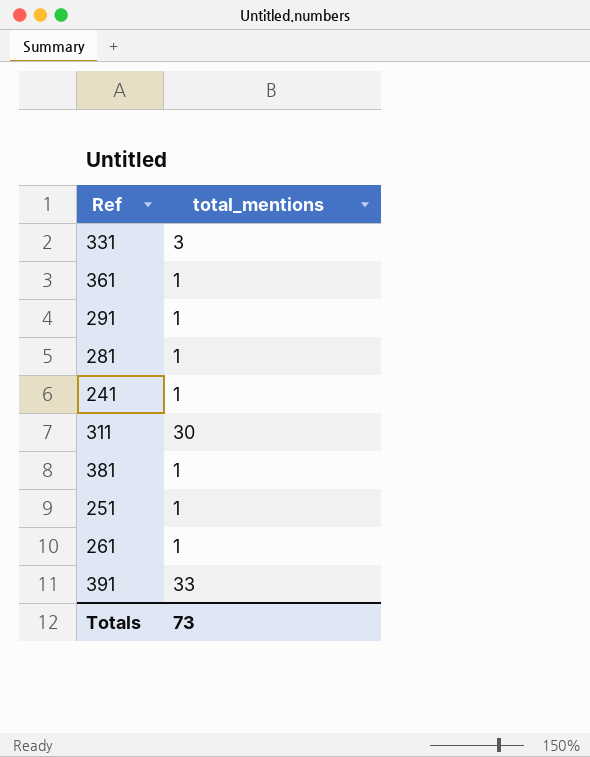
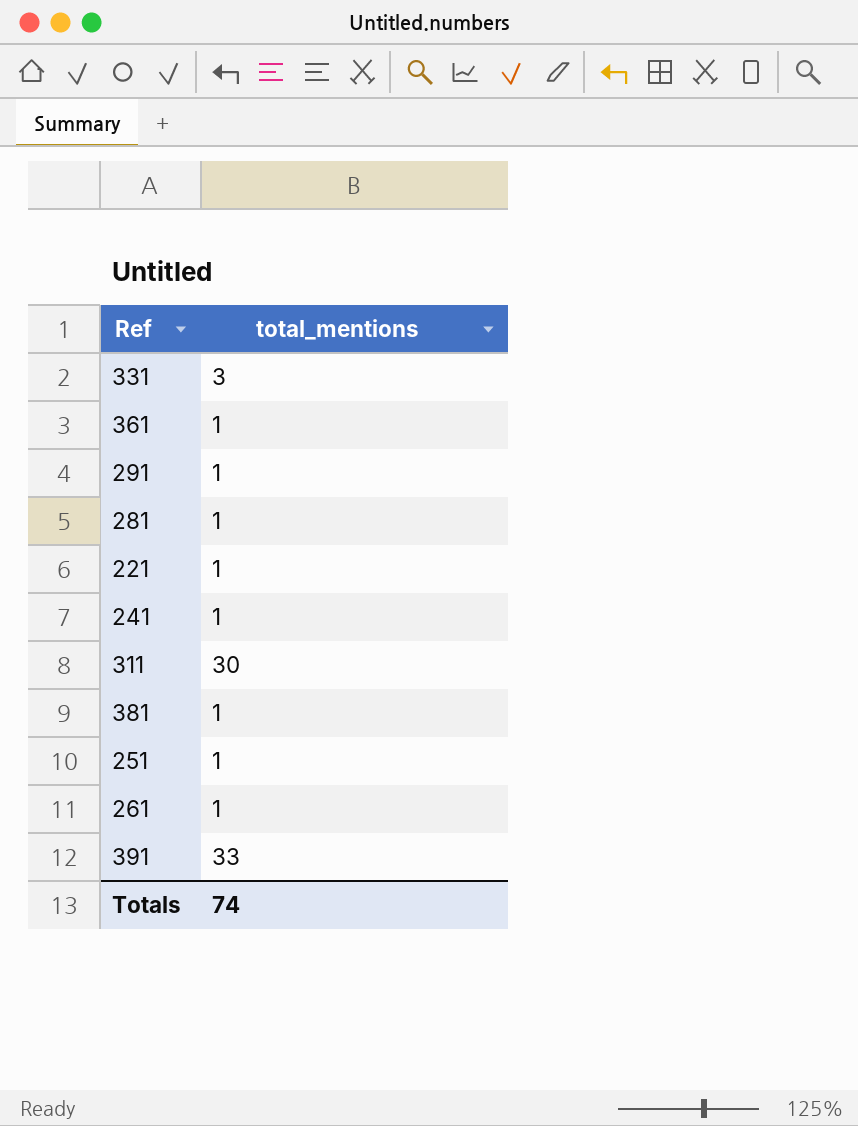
row 221: none -> 1
Totals | total_mentions: 73 -> 74

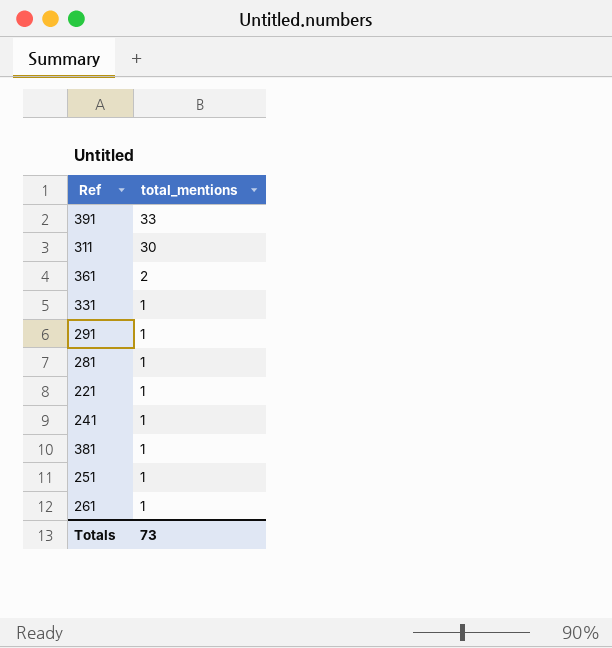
row order: none -> total_mentions descending
361 | total_mentions: 1 -> 2
331 | total_mentions: 3 -> 1
Totals | total_mentions: 74 -> 73

